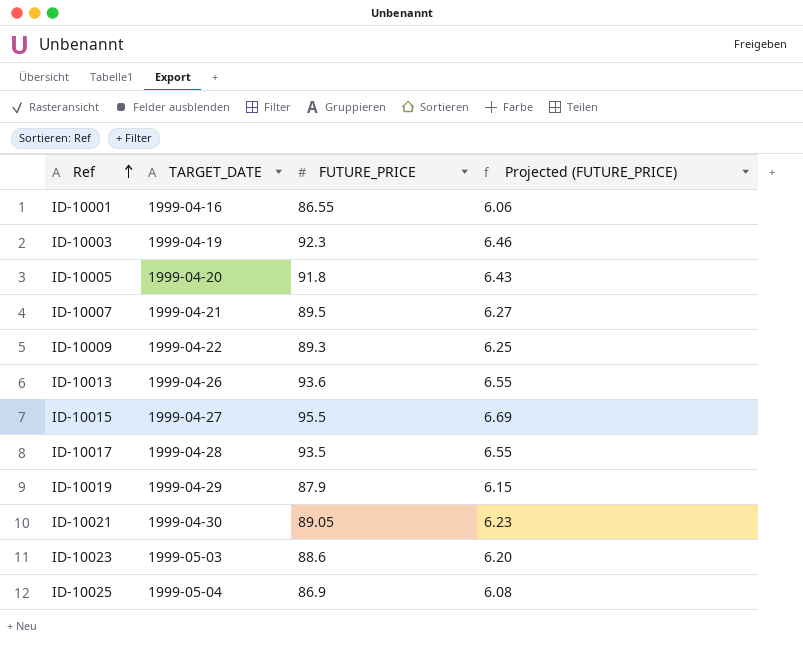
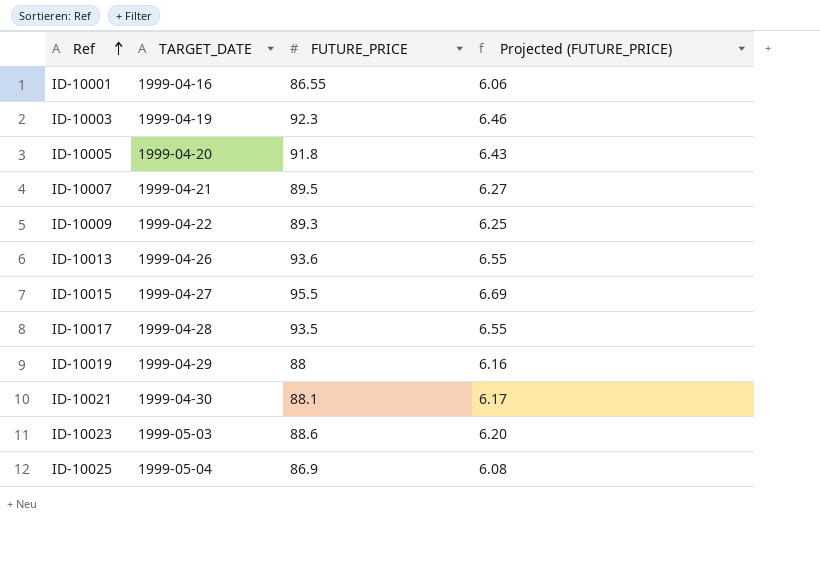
ID-10019 | FUTURE_PRICE: 87.9 -> 88
ID-10019 | Projected (FUTURE_PRICE): 6.15 -> 6.16
ID-10021 | FUTURE_PRICE: 89.05 -> 88.1
ID-10021 | Projected (FUTURE_PRICE): 6.23 -> 6.17

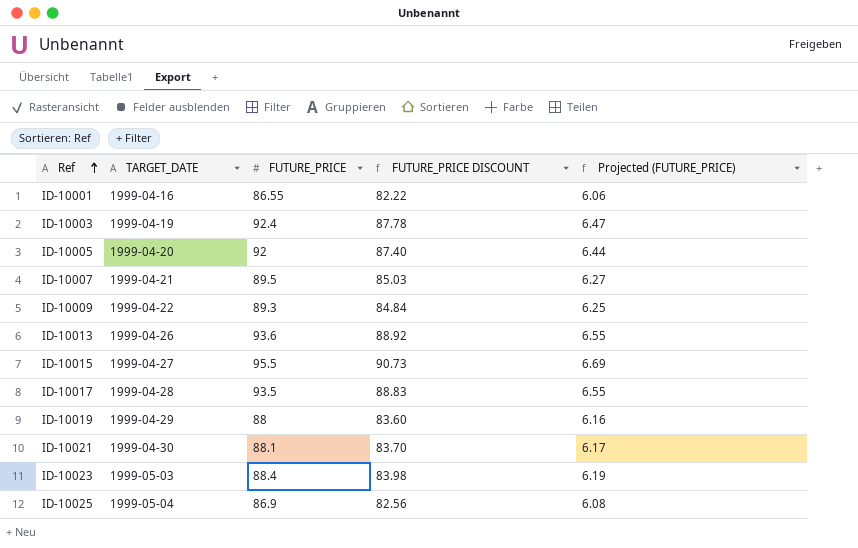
column FUTURE_PRICE DISCOUNT | formula: none -> [FUTURE_PRICE] * 0.95
ID-10003 | FUTURE_PRICE: 92.3 -> 92.4
ID-10003 | Projected (FUTURE_PRICE): 6.46 -> 6.47
ID-10005 | FUTURE_PRICE: 91.8 -> 92
ID-10005 | Projected (FUTURE_PRICE): 6.43 -> 6.44
ID-10023 | FUTURE_PRICE: 88.6 -> 88.4
ID-10023 | Projected (FUTURE_PRICE): 6.20 -> 6.19

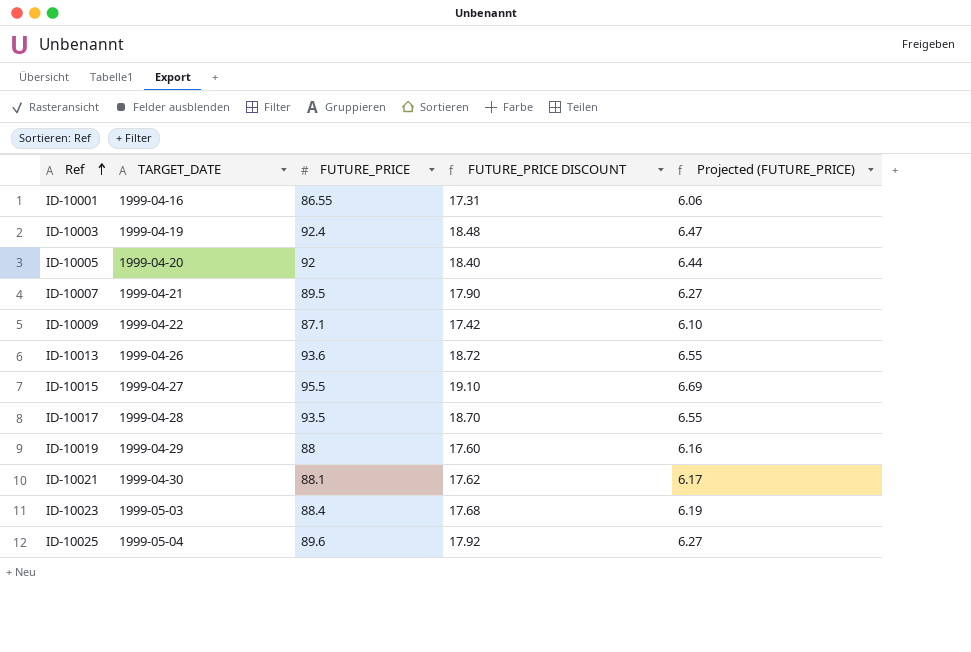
column FUTURE_PRICE DISCOUNT | formula: [FUTURE_PRICE] * 0.95 -> [FUTURE_PRICE] * 0.2
ID-10009 | FUTURE_PRICE: 89.3 -> 87.1
ID-10009 | Projected (FUTURE_PRICE): 6.25 -> 6.10
ID-10025 | FUTURE_PRICE: 86.9 -> 89.6
ID-10025 | Projected (FUTURE_PRICE): 6.08 -> 6.27

